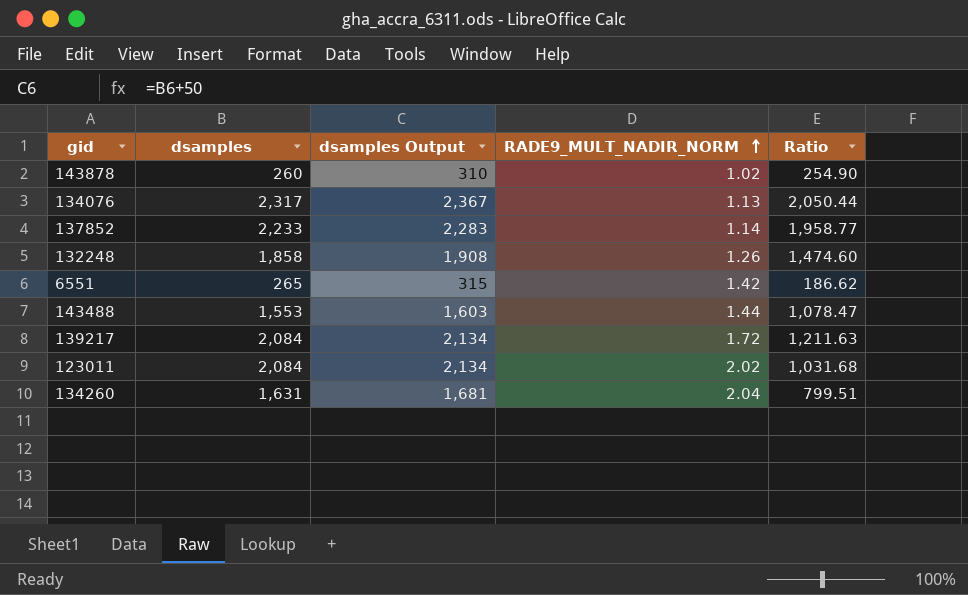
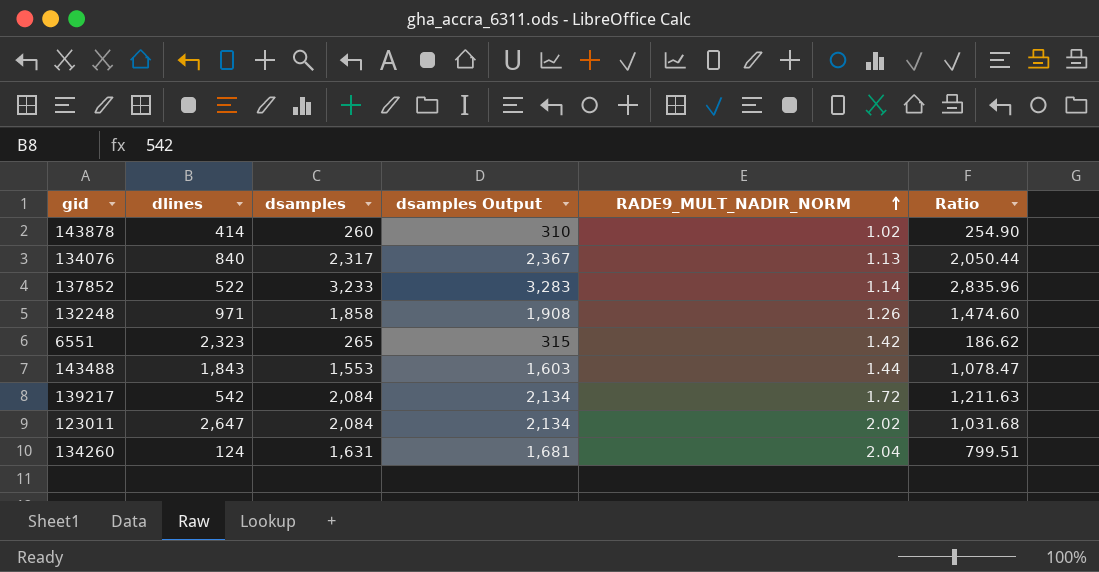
column dlines | position: none -> 2
137852 | dsamples: 2,233 -> 3,233
137852 | dsamples Output: 2,283 -> 3,283
137852 | Ratio: 1,958.77 -> 2,835.96

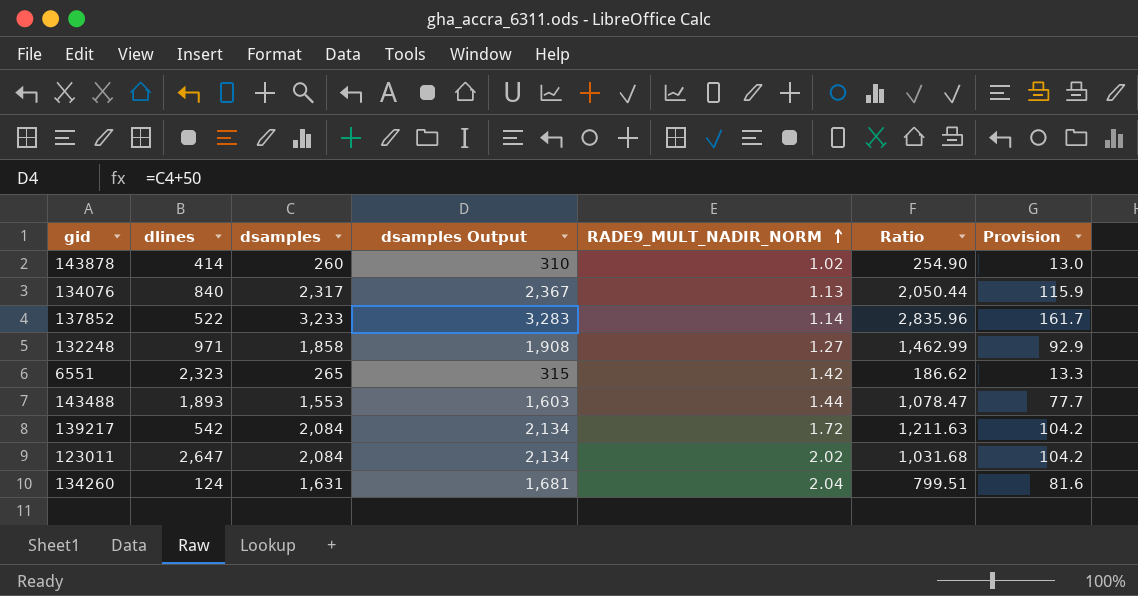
column Provision | formula: none -> [dsamples] * 0.05
132248 | RADE9_MULT_NADIR_NORM: 1.26 -> 1.27
132248 | Ratio: 1,474.60 -> 1,462.99
143488 | dlines: 1,843 -> 1,893

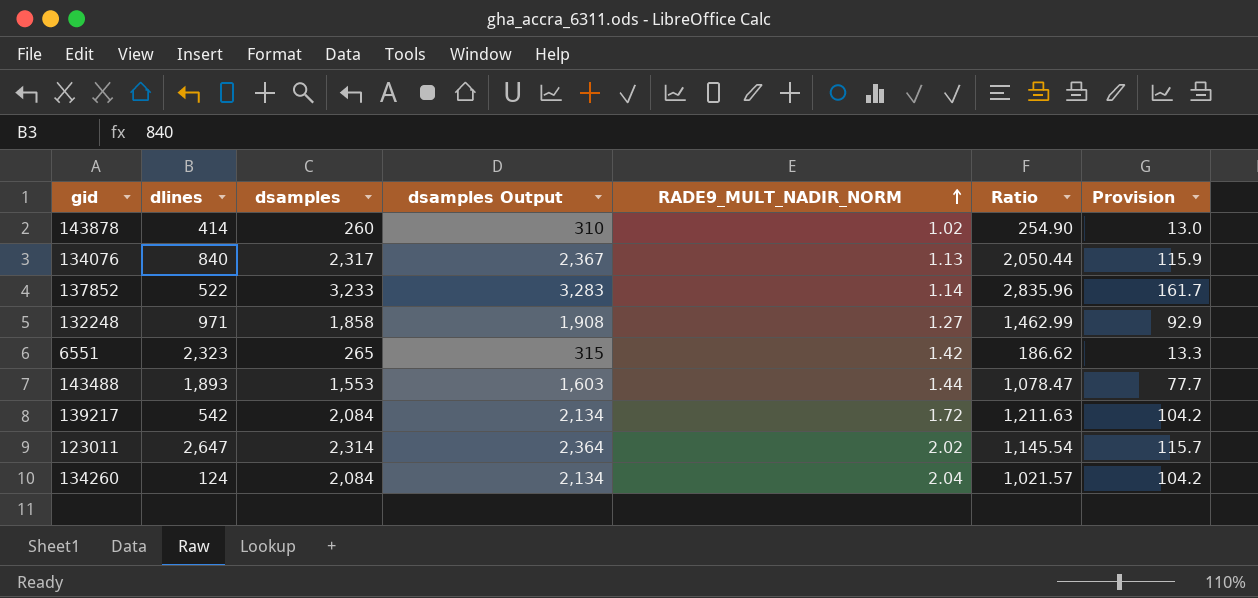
123011 | dsamples: 2,084 -> 2,314
123011 | dsamples Output: 2,134 -> 2,364
123011 | Ratio: 1,031.68 -> 1,145.54
123011 | Provision: 104.2 -> 115.7
134260 | dsamples: 1,631 -> 2,084
134260 | dsamples Output: 1,681 -> 2,134
134260 | Ratio: 799.51 -> 1,021.57
134260 | Provision: 81.6 -> 104.2

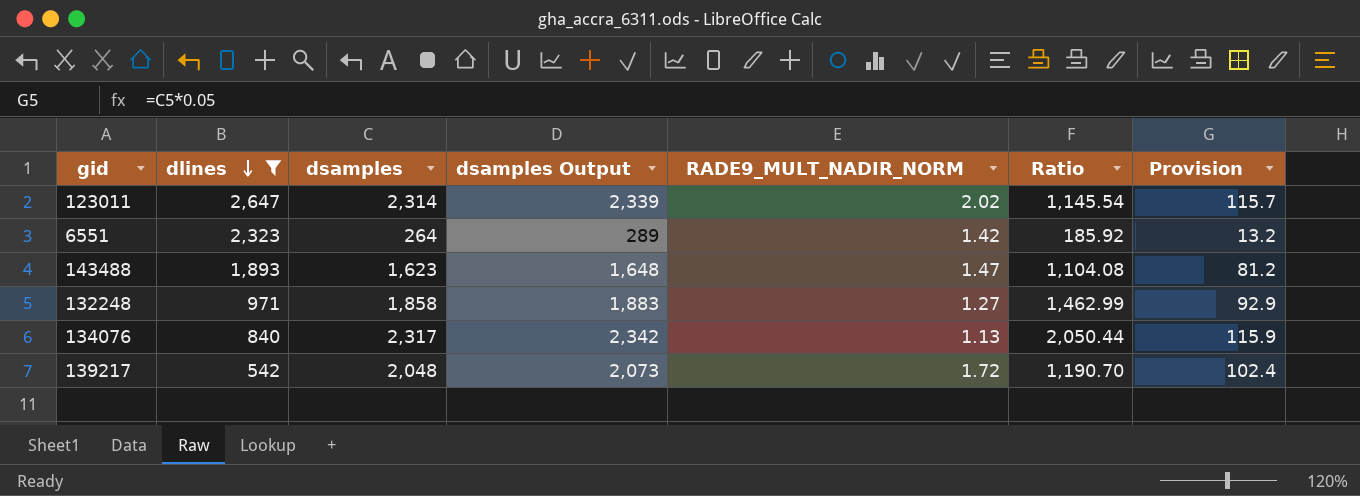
filter: none -> dlines >= 542
row order: RADE9_MULT_NADIR_NORM ascending -> dlines descending
column dsamples Output | formula: [dsamples] + 50 -> [dsamples] + 25
6551 | dsamples: 265 -> 264
6551 | Ratio: 186.62 -> 185.92
6551 | Provision: 13.3 -> 13.2
143488 | dsamples: 1,553 -> 1,623
143488 | RADE9_MULT_NADIR_NORM: 1.44 -> 1.47
143488 | Ratio: 1,078.47 -> 1,104.08
143488 | Provision: 77.7 -> 81.2
139217 | dsamples: 2,084 -> 2,048
139217 | Ratio: 1,211.63 -> 1,190.70
139217 | Provision: 104.2 -> 102.4

